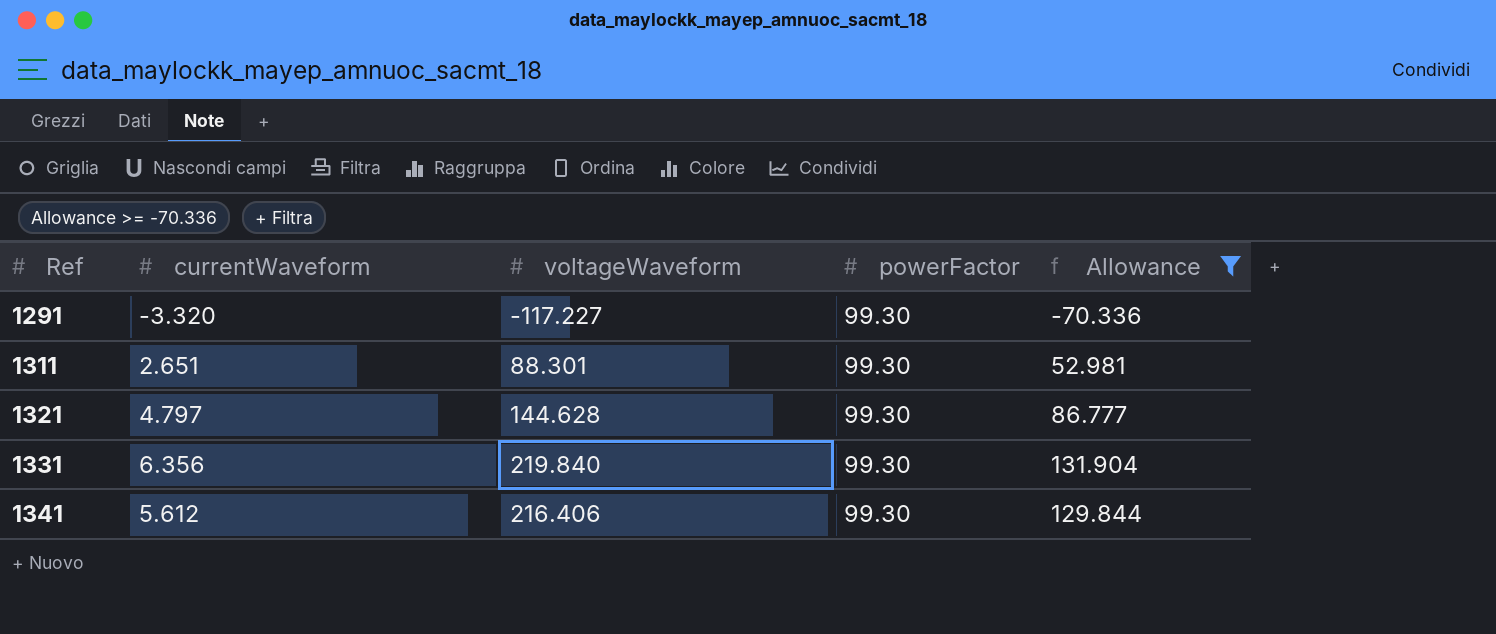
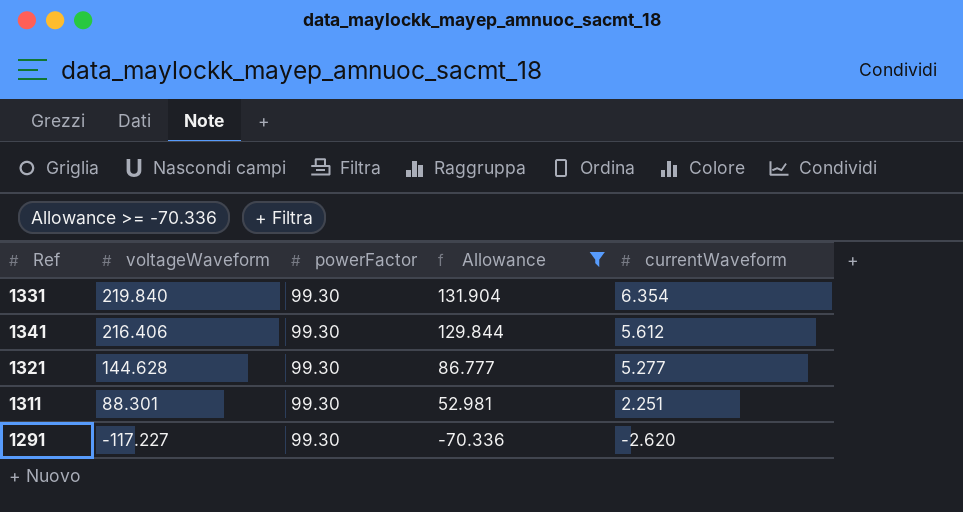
row order: Ref ascending -> voltageWaveform descending
column currentWaveform | position: 2 -> 5
1331 | currentWaveform: 6.356 -> 6.354
1321 | currentWaveform: 4.797 -> 5.277
1311 | currentWaveform: 2.651 -> 2.251
1291 | currentWaveform: -3.320 -> -2.620

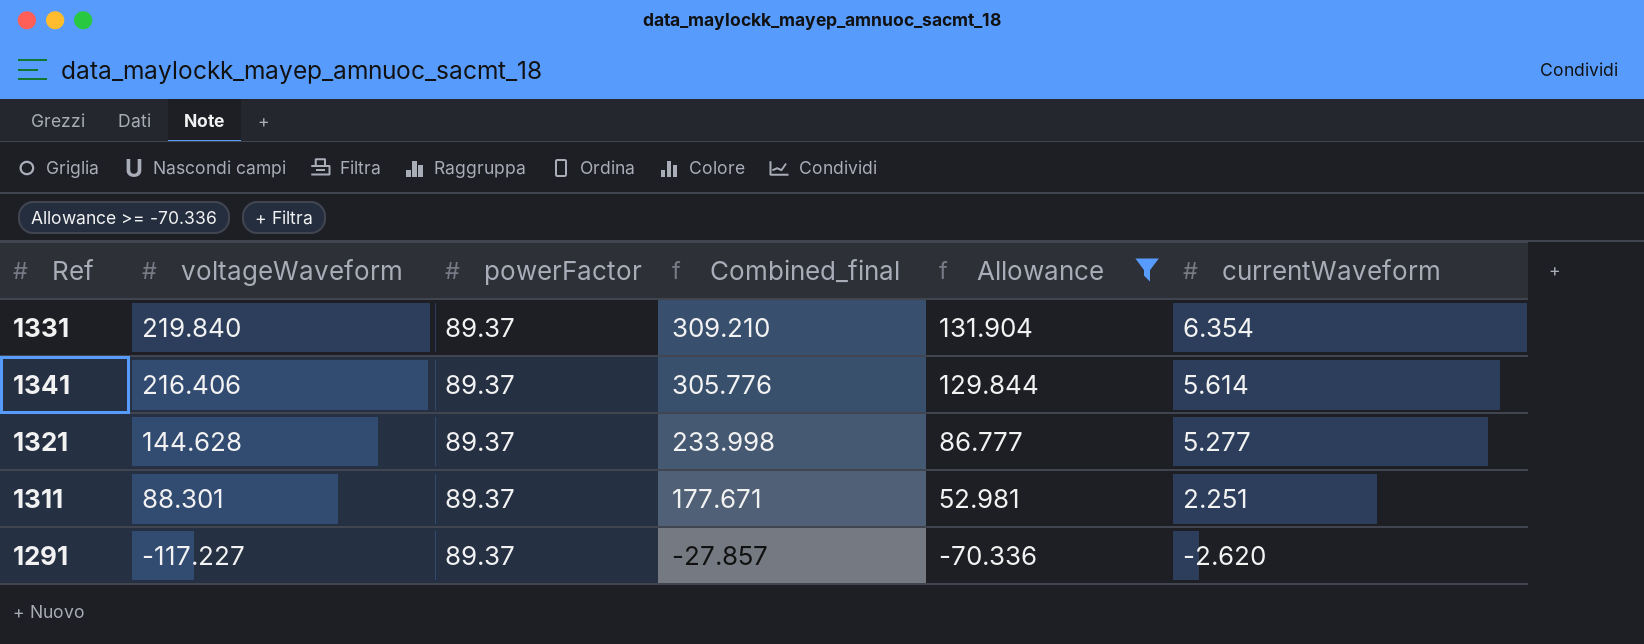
column Combined_final | formula: none -> [voltageWaveform] + [powerFactor]
1331 | powerFactor: 99.30 -> 89.37
1341 | powerFactor: 99.30 -> 89.37
1341 | currentWaveform: 5.612 -> 5.614
1321 | powerFactor: 99.30 -> 89.37
1311 | powerFactor: 99.30 -> 89.37
1291 | powerFactor: 99.30 -> 89.37

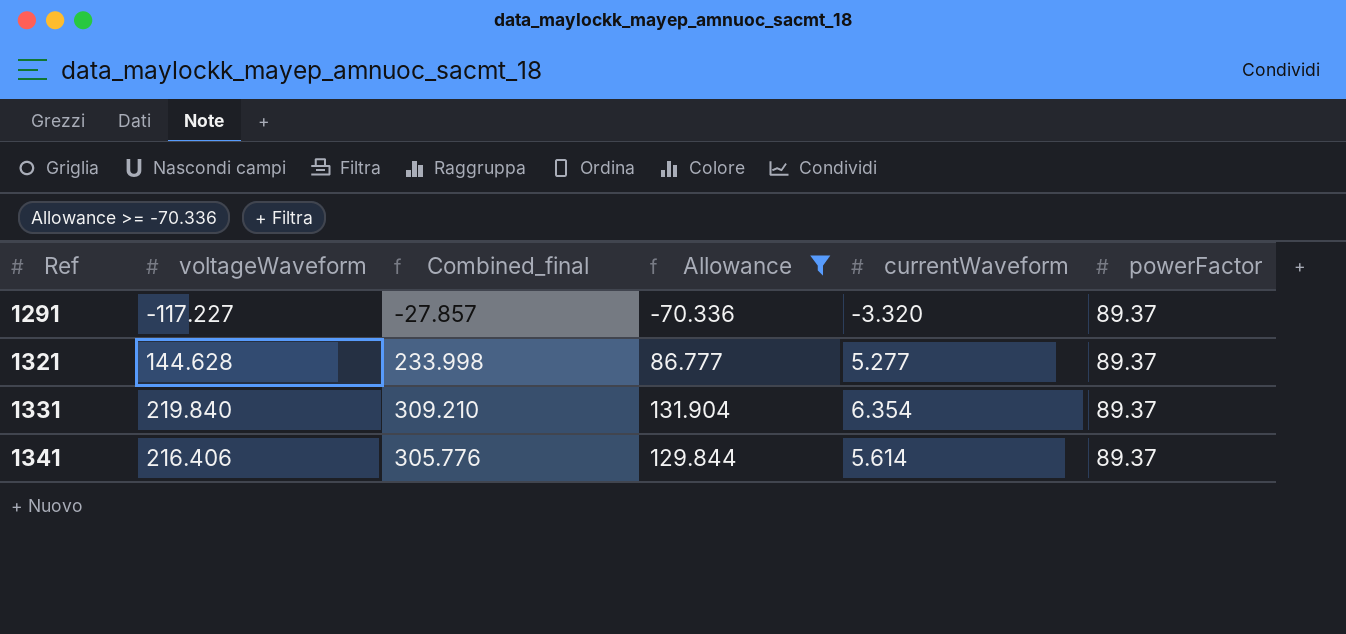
row order: voltageWaveform descending -> Ref ascending
column powerFactor | position: 3 -> 6
row 1311: 88.301 | 89.37 | 177.671 | 52.981 | 2.251 -> none
1291 | currentWaveform: -2.620 -> -3.320

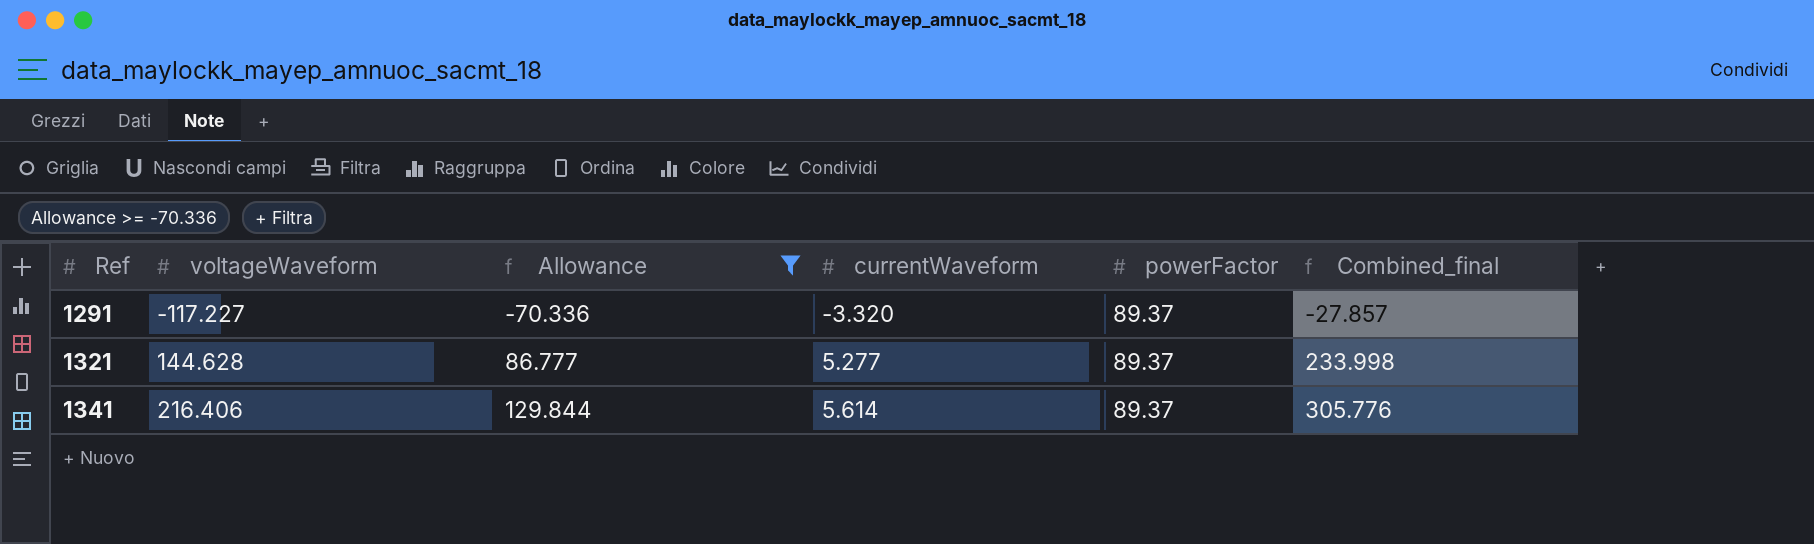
column Combined_final | position: 3 -> 6
row 1331: 219.840 | 309.210 | 131.904 | 6.354 | 89.37 -> none

